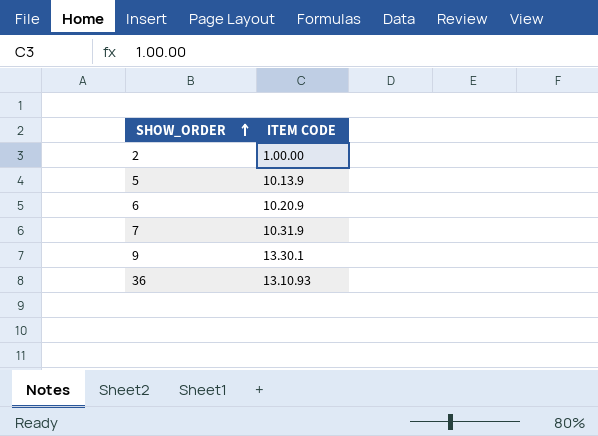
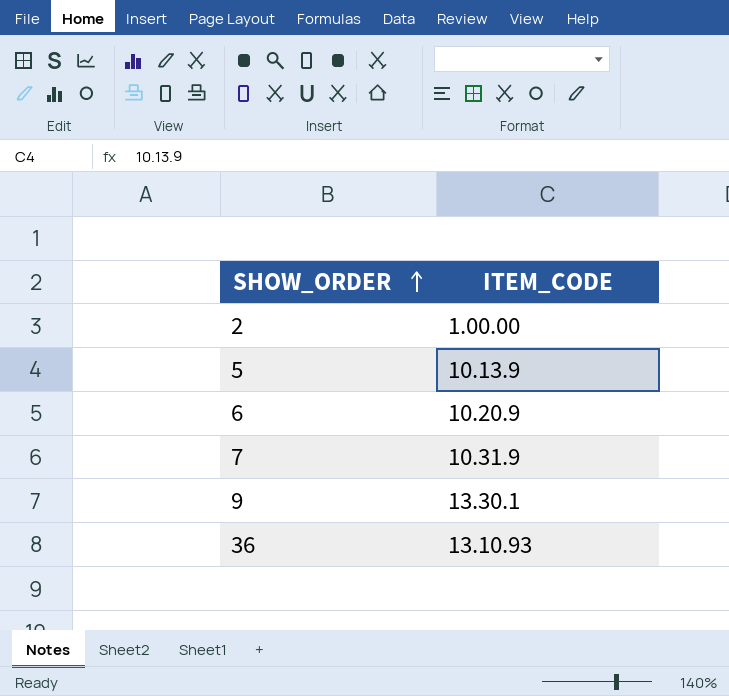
column name: ITEM CODE -> ITEM_CODE

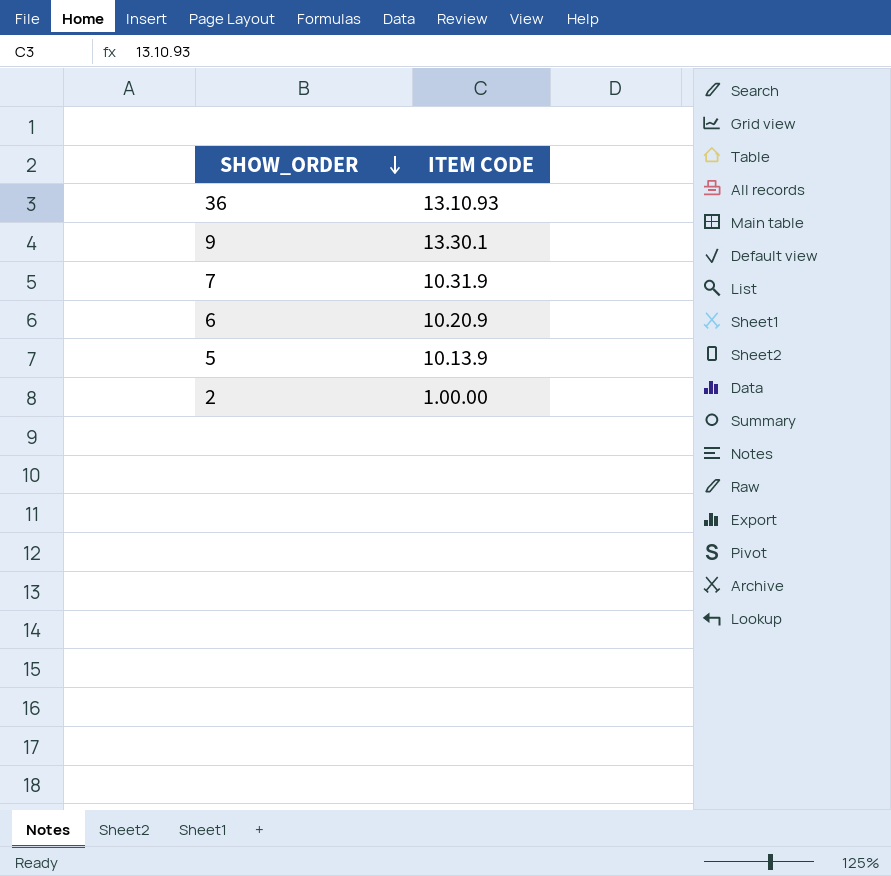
row order: SHOW_ORDER ascending -> SHOW_ORDER descending
column name: ITEM_CODE -> ITEM CODE

